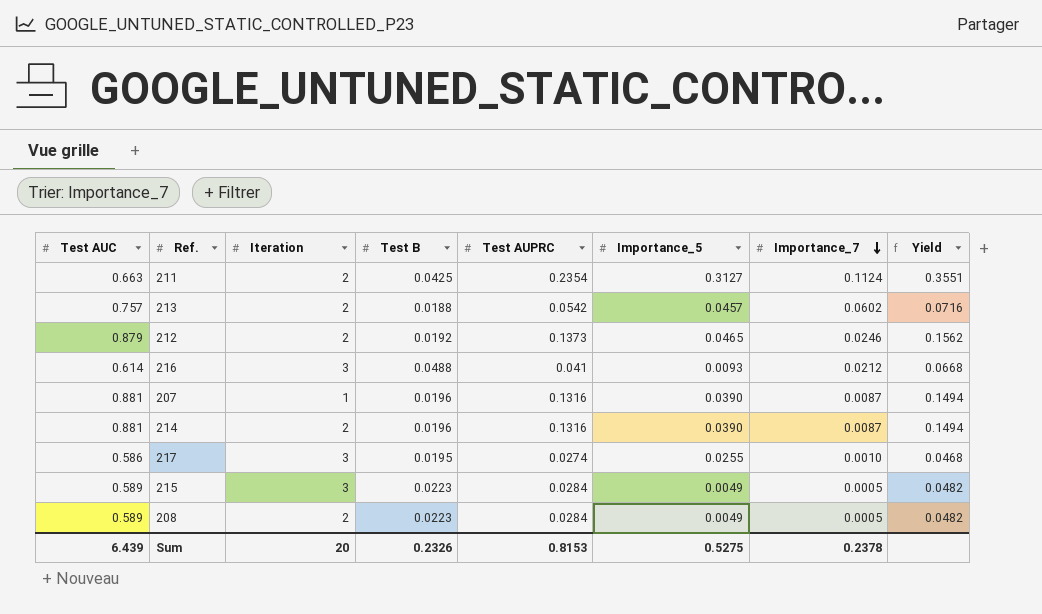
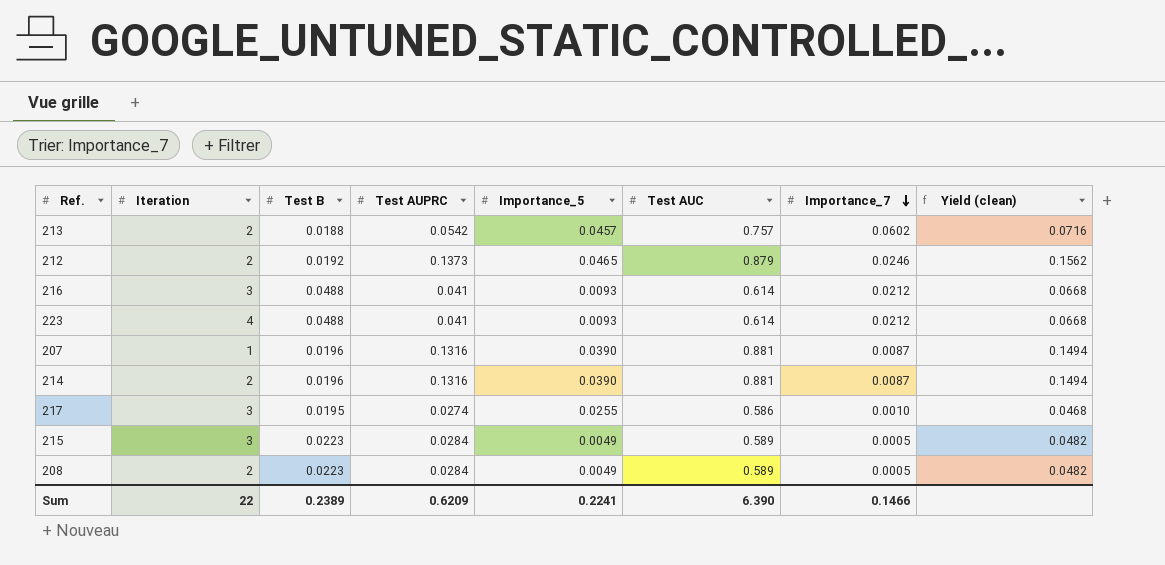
column Test AUC | position: 1 -> 6
column name: Yield -> Yield (clean)
row 211: 0.663 | 2 | 0.0425 | 0.2354 | 0.3127 | 0.1124 | 0.3551 -> none
row 223: none -> 4 | 0.0488 | 0.041 | 0.0093 | 0.614 | 0.0212 | 0.0668
Sum | Iteration: 20 -> 22
Sum | Test B: 0.2326 -> 0.2389
Sum | Test AUPRC: 0.8153 -> 0.6209
Sum | Importance_5: 0.5275 -> 0.2241
Sum | Test AUC: 6.439 -> 6.390
Sum | Importance_7: 0.2378 -> 0.1466

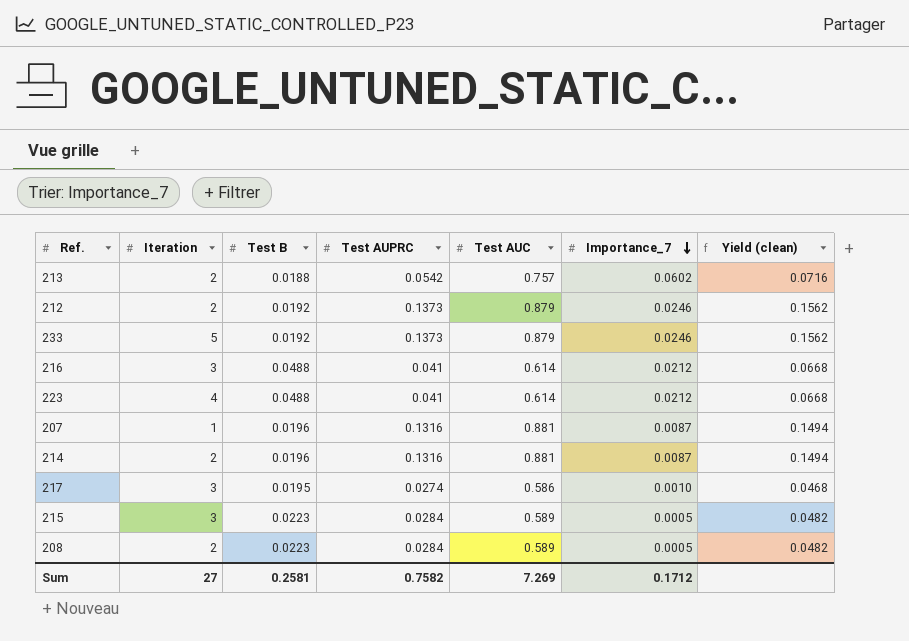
column Importance_5 | position: 5 -> none
row 233: none -> 5 | 0.0192 | 0.1373 | 0.879 | 0.0246 | 0.1562
Sum | Iteration: 22 -> 27
Sum | Test B: 0.2389 -> 0.2581
Sum | Test AUPRC: 0.6209 -> 0.7582
Sum | Test AUC: 6.390 -> 7.269
Sum | Importance_7: 0.1466 -> 0.1712

